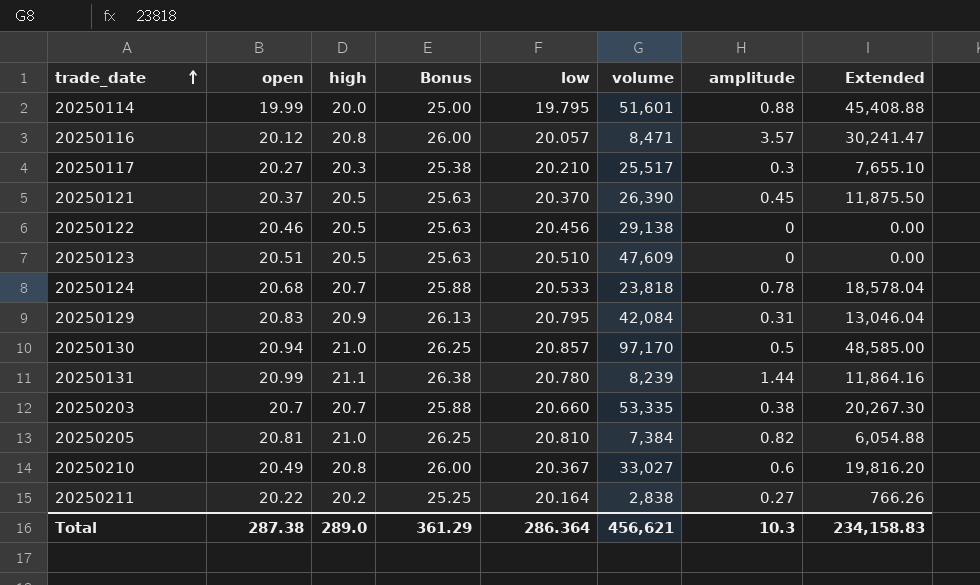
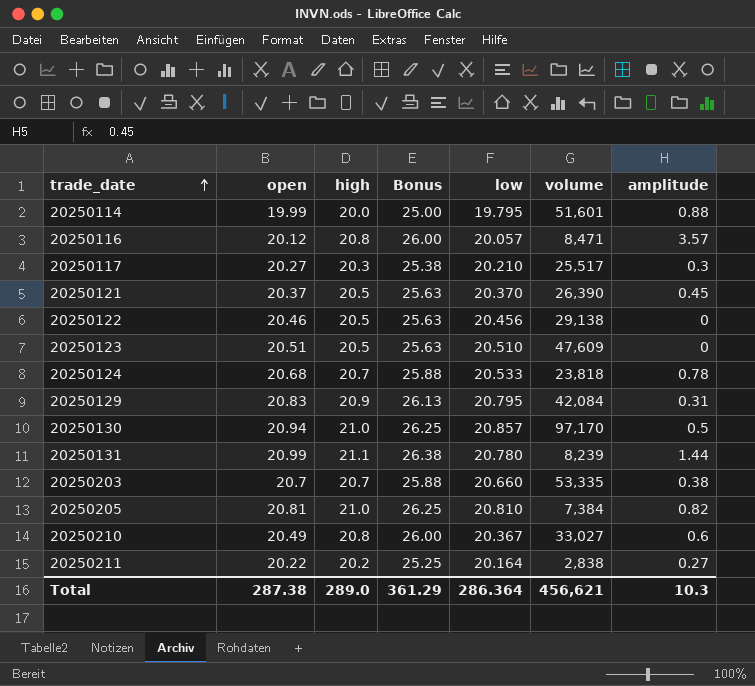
column Extended | formula: [volume] * [amplitude] -> none

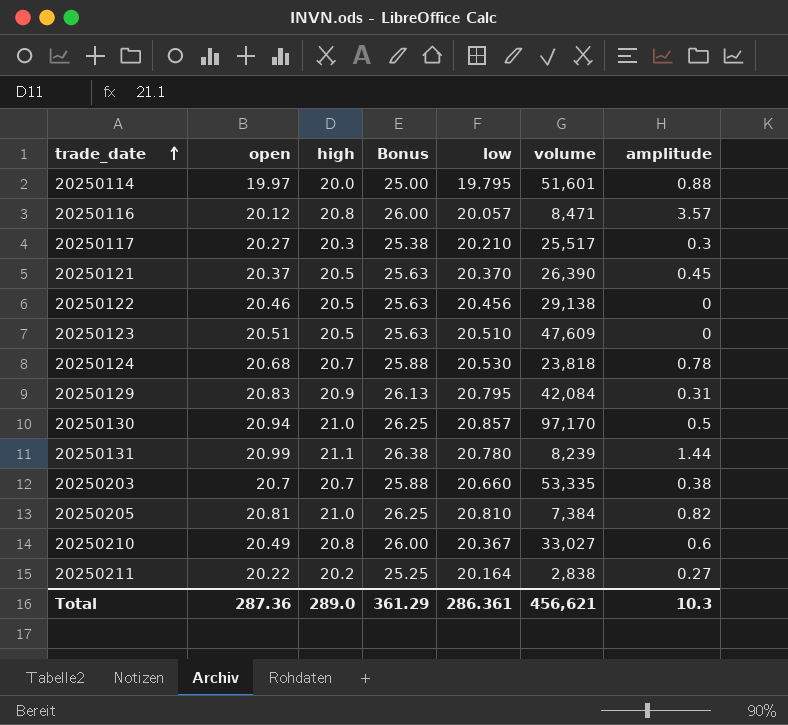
20250114 | open: 19.99 -> 19.97
20250124 | low: 20.533 -> 20.530
Total | open: 287.38 -> 287.36
Total | low: 286.364 -> 286.361

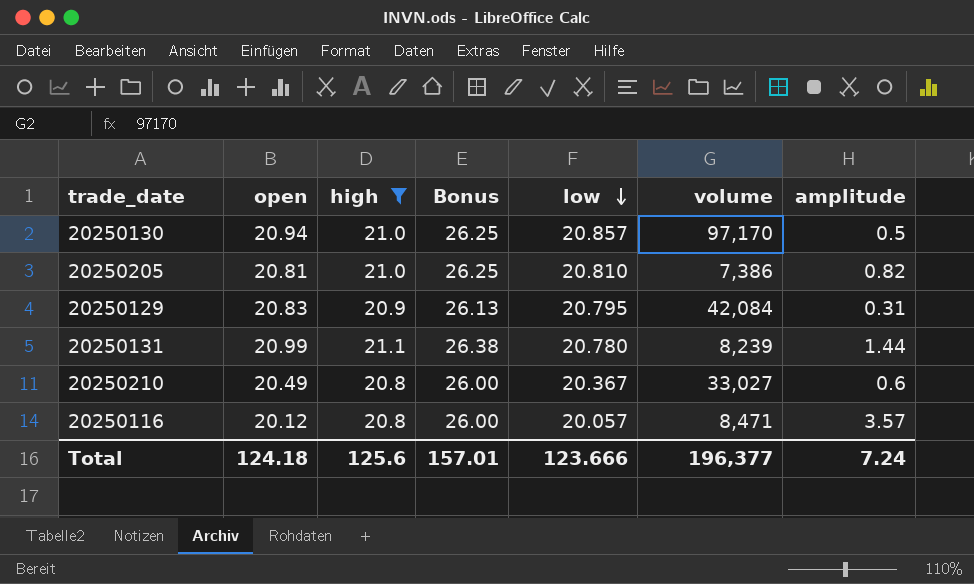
filter: none -> high >= 20.8
row order: trade_date ascending -> low descending
20250205 | volume: 7,384 -> 7,386
Total | open: 287.36 -> 124.18
Total | high: 289.0 -> 125.6
Total | Bonus: 361.29 -> 157.01
Total | low: 286.361 -> 123.666
Total | volume: 456,621 -> 196,377
Total | amplitude: 10.3 -> 7.24

